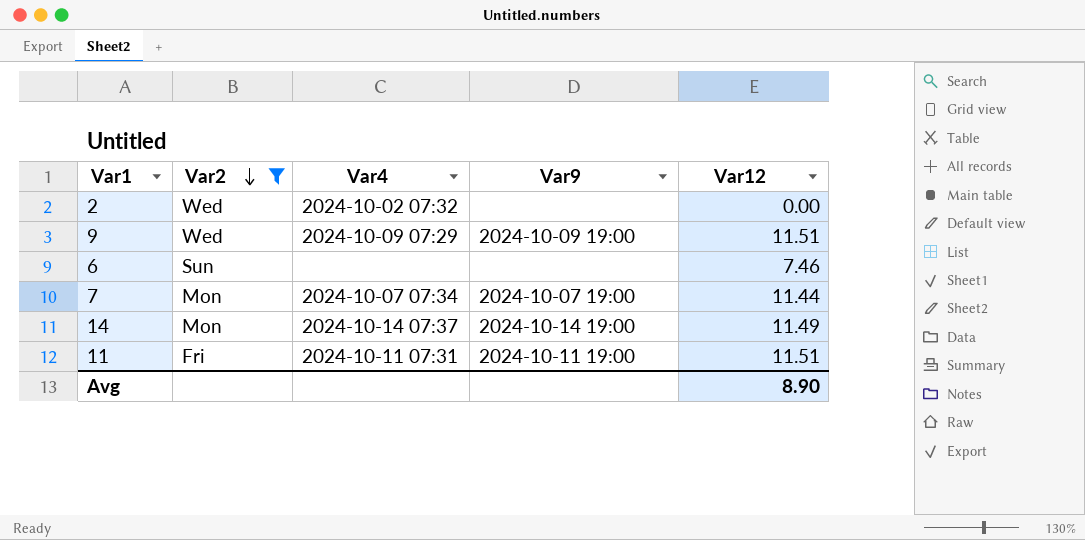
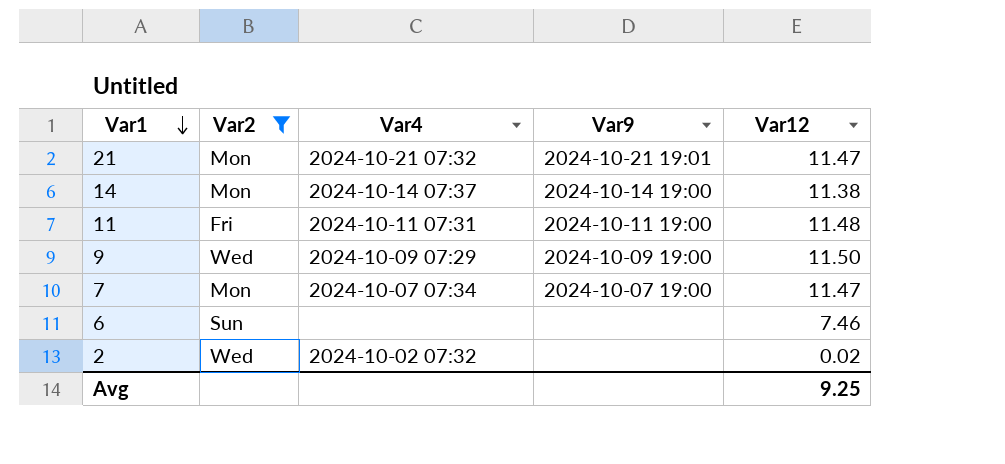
row order: Var2 descending -> Var1 descending
row 21: none -> Mon | 2024-10-21 07:32 | 2024-10-21 19:01 | 11.47
14 | Var12: 11.49 -> 11.38
11 | Var12: 11.51 -> 11.48
9 | Var12: 11.51 -> 11.50
7 | Var12: 11.44 -> 11.47
2 | Var12: 0.00 -> 0.02
Avg | Var12: 8.90 -> 9.25

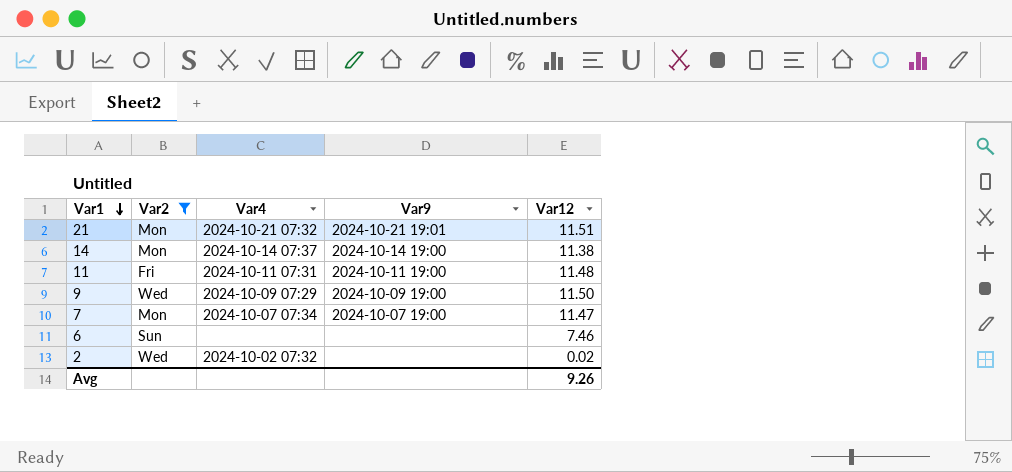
21 | Var12: 11.47 -> 11.51
Avg | Var12: 9.25 -> 9.26

